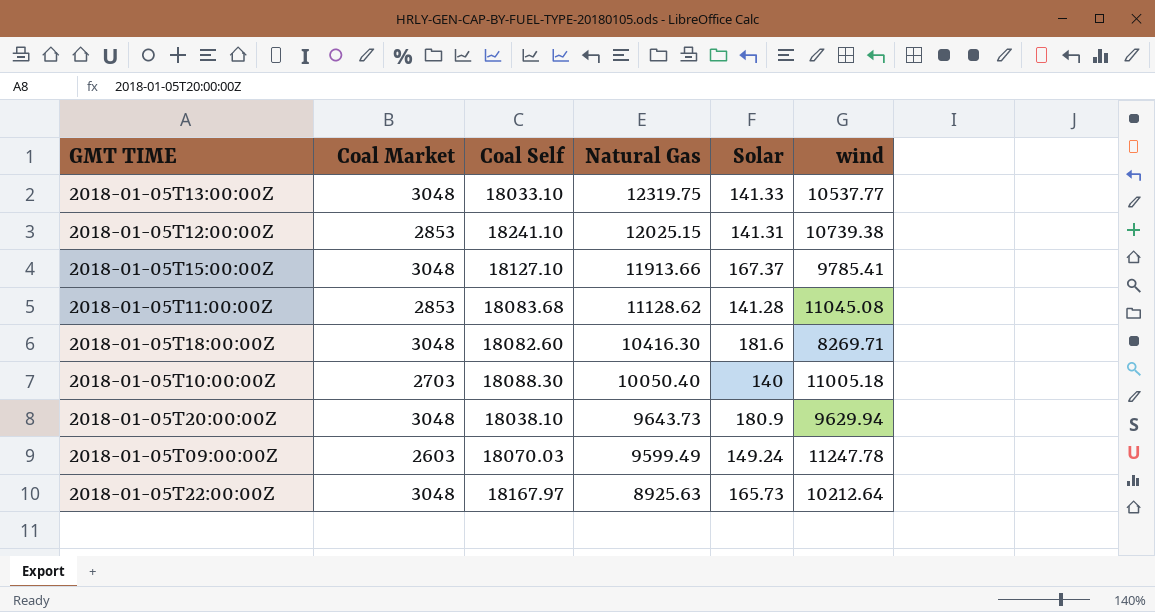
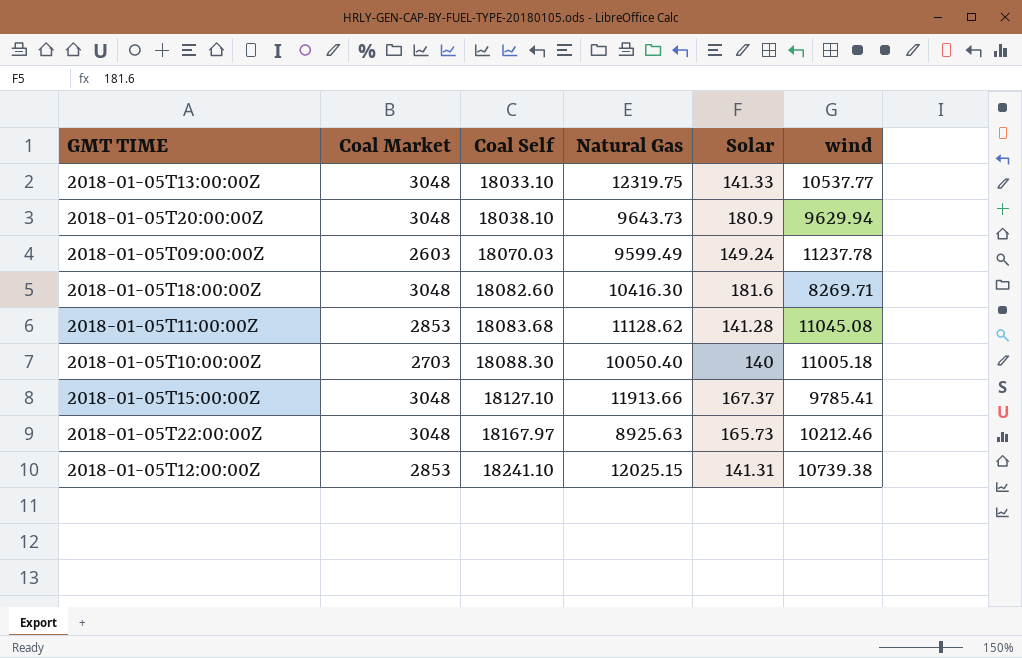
row order: Natural Gas descending -> Coal Self ascending
2018-01-05T09:00:00Z | wind: 11247.78 -> 11237.78
2018-01-05T22:00:00Z | wind: 10212.64 -> 10212.46

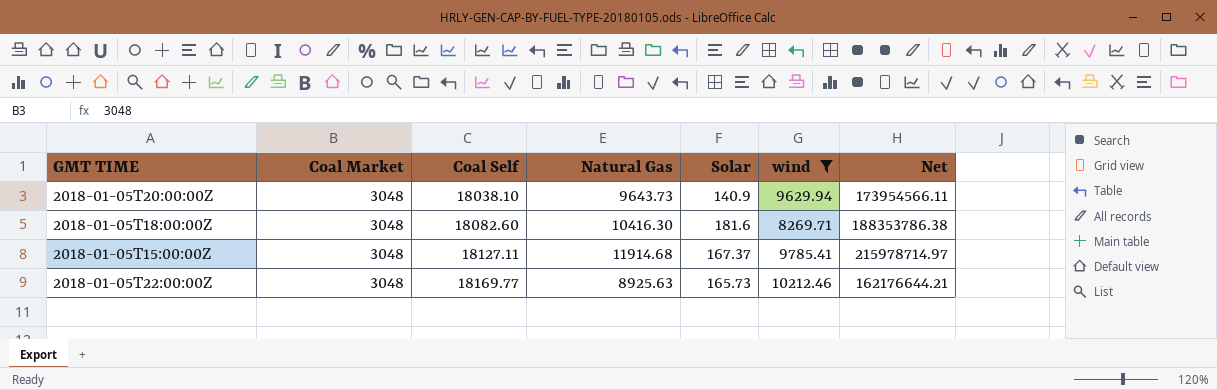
filter: none -> wind <= 10212.46
column Net | formula: none -> [Coal Self] * [Natural Gas]
2018-01-05T20:00:00Z | Solar: 180.9 -> 140.9
2018-01-05T15:00:00Z | Coal Self: 18127.10 -> 18127.11
2018-01-05T15:00:00Z | Natural Gas: 11913.66 -> 11914.68
2018-01-05T22:00:00Z | Coal Self: 18167.97 -> 18169.77

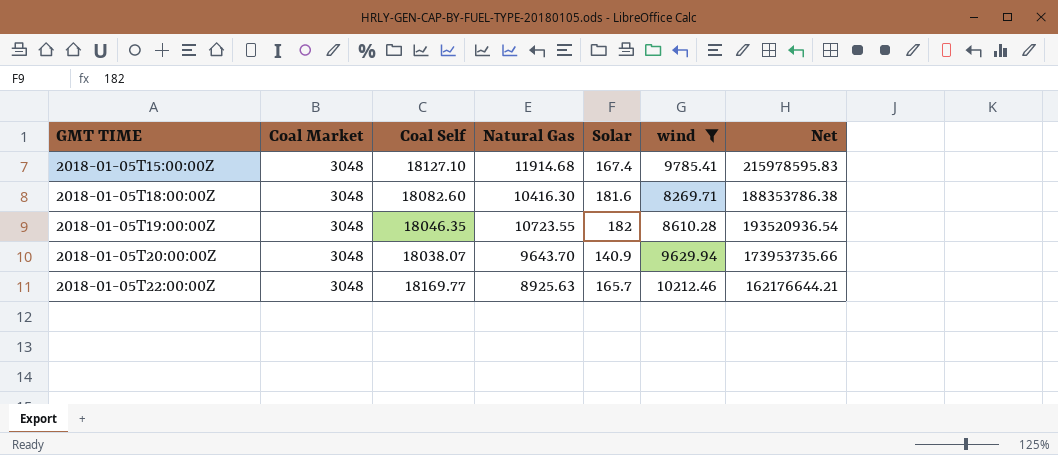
row order: Coal Self ascending -> GMT TIME ascending
2018-01-05T15:00:00Z | Coal Self: 18127.11 -> 18127.10
2018-01-05T15:00:00Z | Solar: 167.37 -> 167.4
2018-01-05T15:00:00Z | Net: 215978714.97 -> 215978595.83
row 2018-01-05T19:00:00Z: none -> 3048 | 18046.35 | 10723.55 | 182 | 8610.28 | 193520936.54
2018-01-05T20:00:00Z | Coal Self: 18038.10 -> 18038.07
2018-01-05T20:00:00Z | Natural Gas: 9643.73 -> 9643.70
2018-01-05T20:00:00Z | Net: 173954566.11 -> 173953735.66
2018-01-05T22:00:00Z | Solar: 165.73 -> 165.7

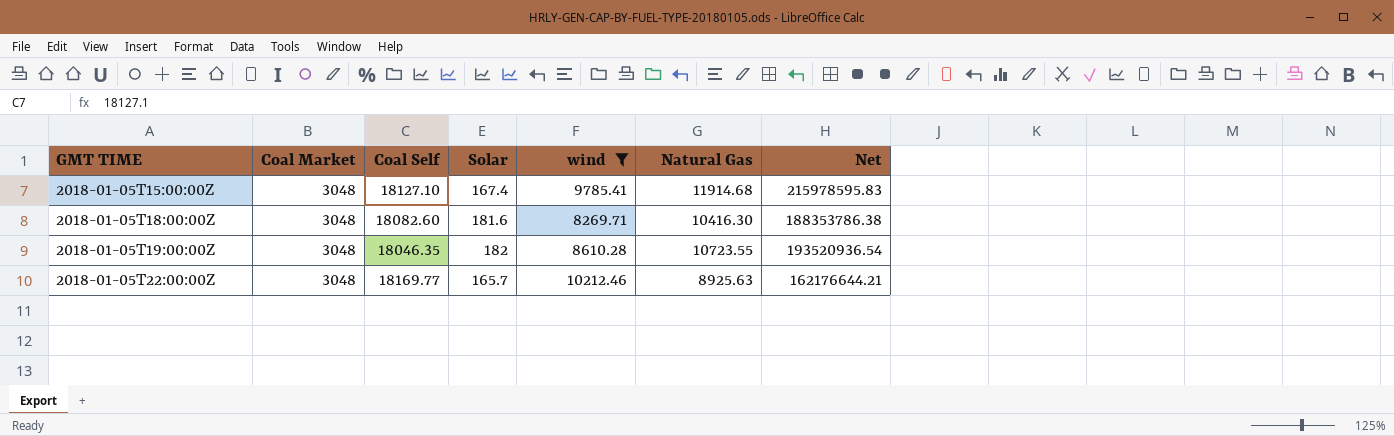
column Natural Gas | position: 4 -> 6
row 2018-01-05T20:00:00Z: 3048 | 18038.07 | 9643.70 | 140.9 | 9629.94 | 173953735.66 -> none

